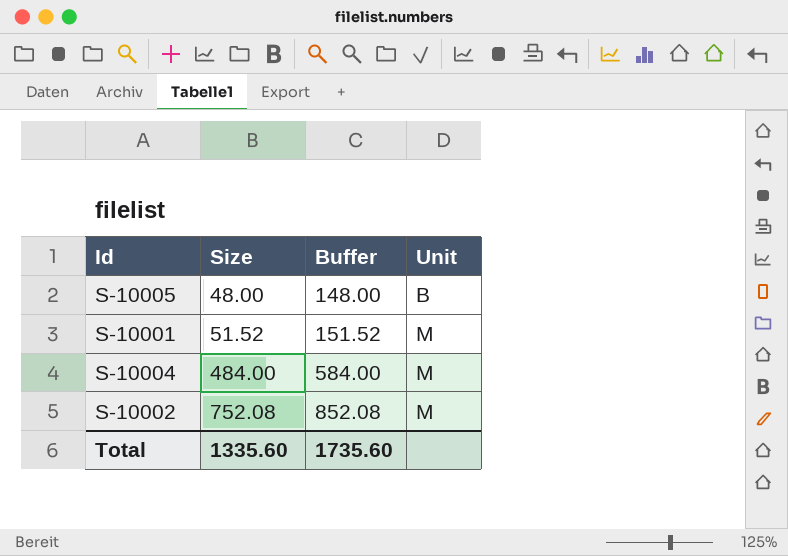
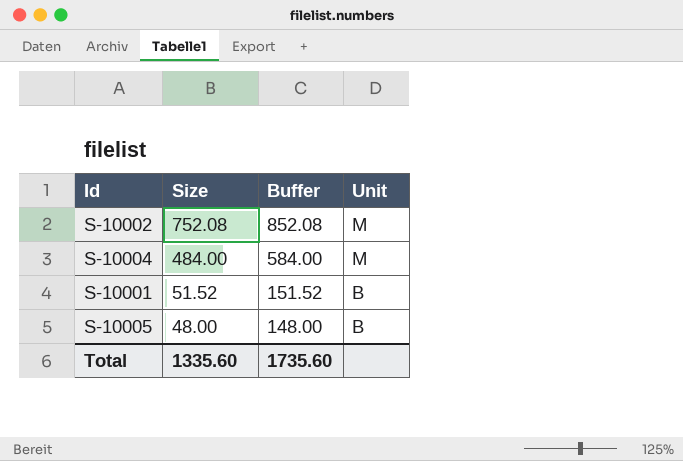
row order: Size ascending -> Size descending
S-10001 | Unit: M -> B

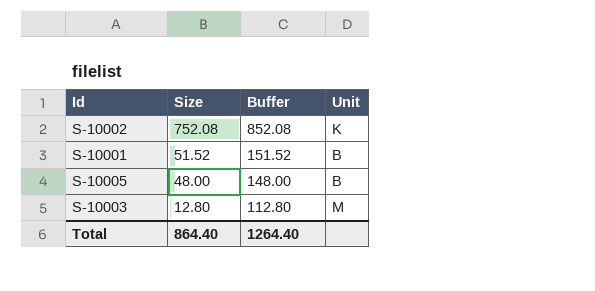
row S-10004: 484.00 | 584.00 | M -> none
S-10002 | Unit: M -> K
row S-10003: none -> 12.80 | 112.80 | M
Total | Size: 1335.60 -> 864.40
Total | Buffer: 1735.60 -> 1264.40

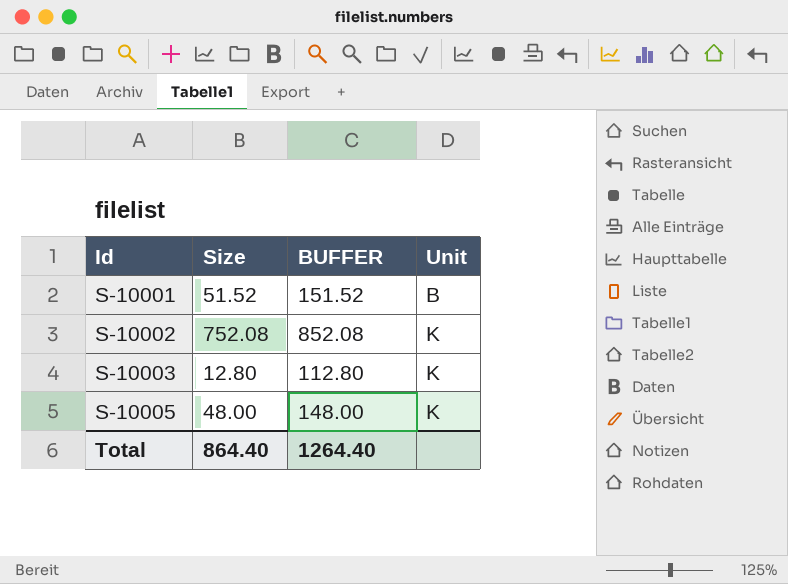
row order: Size descending -> Id ascending
column name: Buffer -> BUFFER
S-10003 | Unit: M -> K
S-10005 | Unit: B -> K

